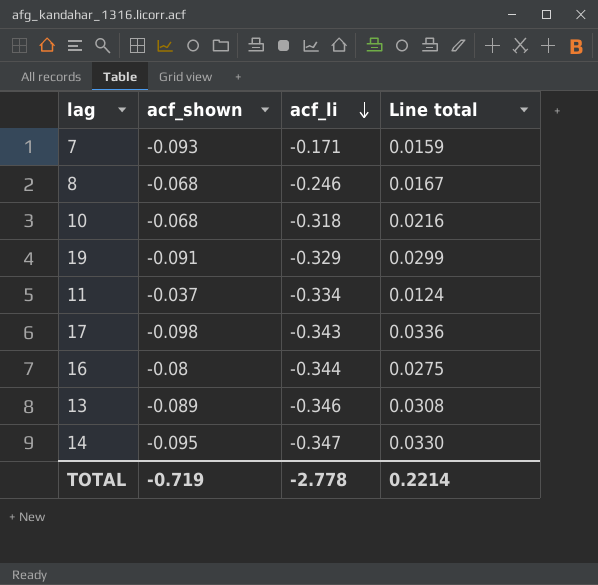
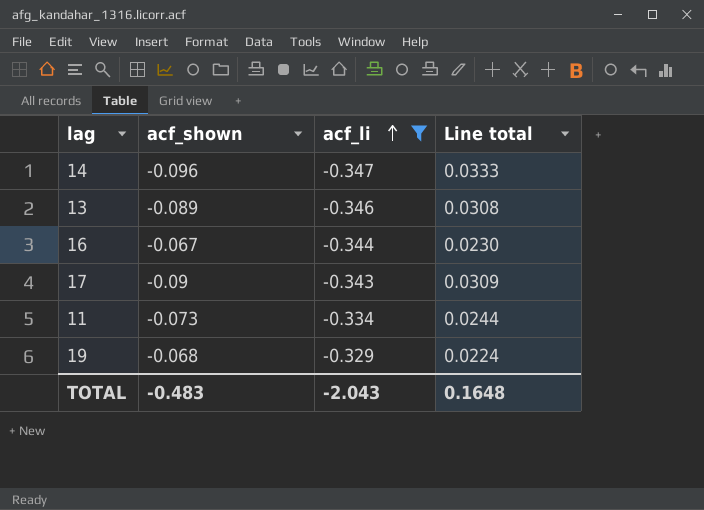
filter: none -> acf_li <= -0.329
row order: acf_li descending -> acf_li ascending
14 | acf_shown: -0.095 -> -0.096
14 | Line total: 0.0330 -> 0.0333
16 | acf_shown: -0.08 -> -0.067
16 | Line total: 0.0275 -> 0.0230
17 | acf_shown: -0.098 -> -0.09
17 | Line total: 0.0336 -> 0.0309
11 | acf_shown: -0.037 -> -0.073
11 | Line total: 0.0124 -> 0.0244
19 | acf_shown: -0.091 -> -0.068
19 | Line total: 0.0299 -> 0.0224
TOTAL | acf_shown: -0.719 -> -0.483
TOTAL | acf_li: -2.778 -> -2.043
TOTAL | Line total: 0.2214 -> 0.1648

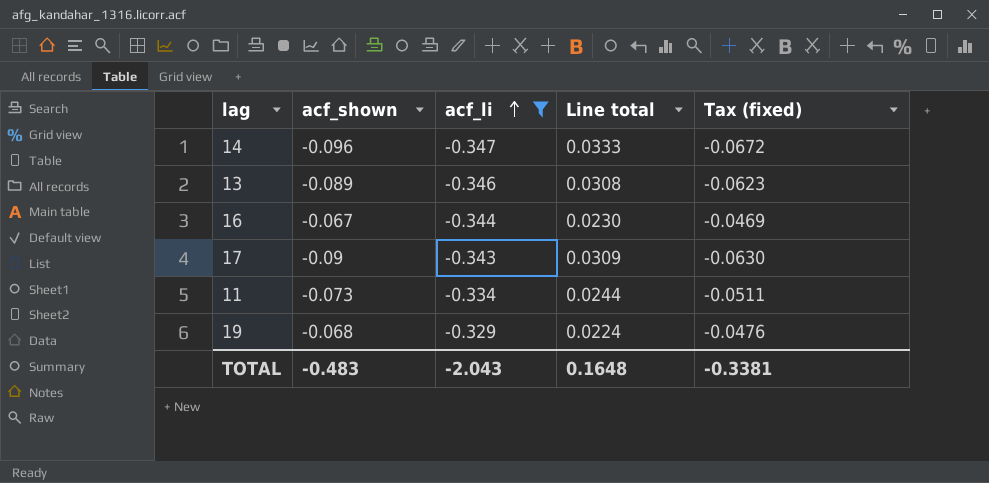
column Tax (fixed) | formula: none -> [acf_shown] * 0.7

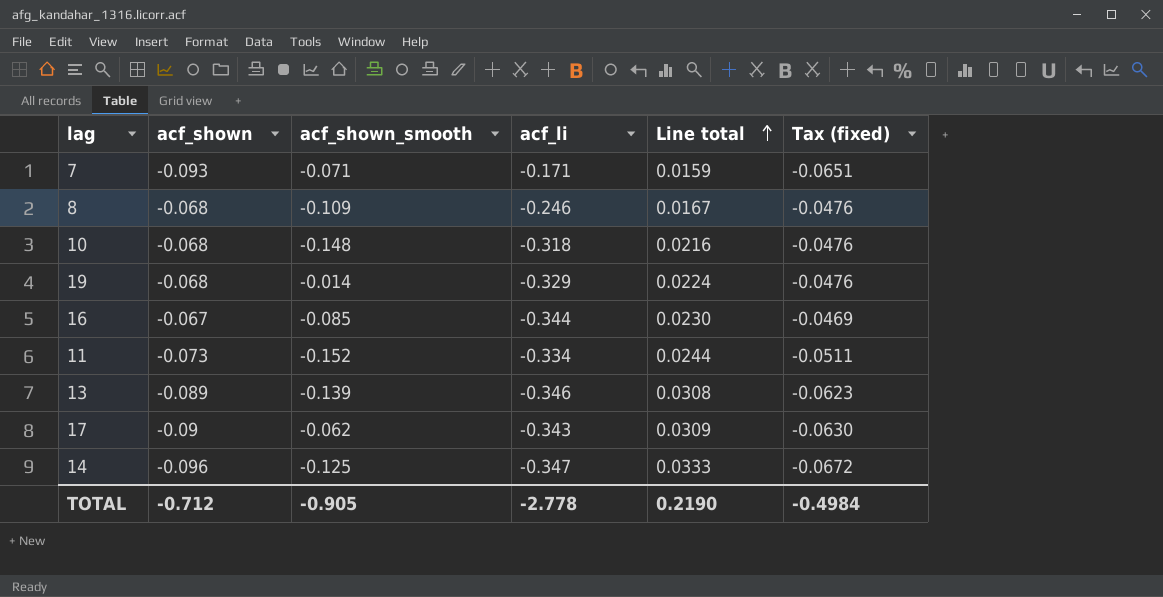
filter: acf_li <= -0.329 -> none
row order: acf_li ascending -> Line total ascending
column acf_shown_smooth | position: none -> 3
TOTAL | acf_shown: -0.483 -> -0.712
TOTAL | acf_li: -2.043 -> -2.778
TOTAL | Line total: 0.1648 -> 0.2190
TOTAL | Tax (fixed): -0.3381 -> -0.4984

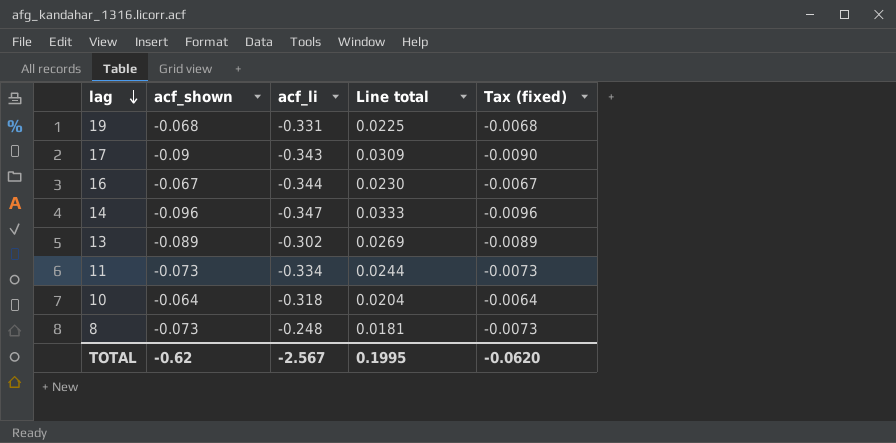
row order: Line total ascending -> lag descending
column acf_shown_smooth | position: 3 -> none
column Tax (fixed) | formula: [acf_shown] * 0.7 -> [acf_shown] * 0.1
row 7: -0.093 | -0.071 | -0.171 | 0.0159 | -0.0651 -> none
19 | acf_li: -0.329 -> -0.331
19 | Line total: 0.0224 -> 0.0225
13 | acf_li: -0.346 -> -0.302
13 | Line total: 0.0308 -> 0.0269
10 | acf_shown: -0.068 -> -0.064
10 | Line total: 0.0216 -> 0.0204
8 | acf_shown: -0.068 -> -0.073
8 | acf_li: -0.246 -> -0.248
8 | Line total: 0.0167 -> 0.0181
TOTAL | acf_shown: -0.712 -> -0.62
TOTAL | acf_li: -2.778 -> -2.567
TOTAL | Line total: 0.2190 -> 0.1995
TOTAL | Tax (fixed): -0.4984 -> -0.0620

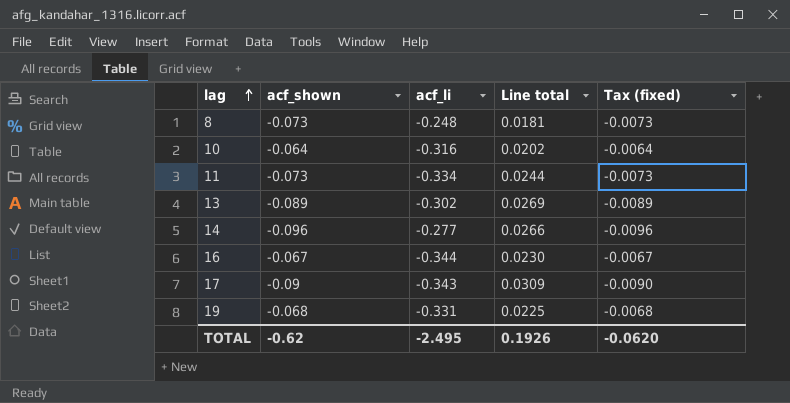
row order: lag descending -> lag ascending
10 | acf_li: -0.318 -> -0.316
10 | Line total: 0.0204 -> 0.0202
14 | acf_li: -0.347 -> -0.277
14 | Line total: 0.0333 -> 0.0266
TOTAL | acf_li: -2.567 -> -2.495
TOTAL | Line total: 0.1995 -> 0.1926

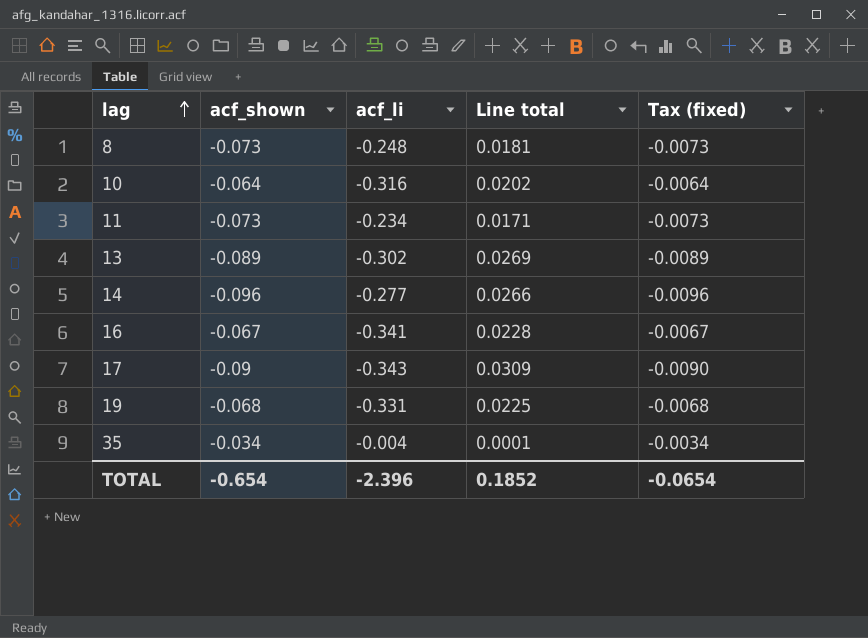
11 | acf_li: -0.334 -> -0.234
11 | Line total: 0.0244 -> 0.0171
16 | acf_li: -0.344 -> -0.341
16 | Line total: 0.0230 -> 0.0228
row 35: none -> -0.034 | -0.004 | 0.0001 | -0.0034
TOTAL | acf_shown: -0.62 -> -0.654
TOTAL | acf_li: -2.495 -> -2.396
TOTAL | Line total: 0.1926 -> 0.1852
TOTAL | Tax (fixed): -0.0620 -> -0.0654

